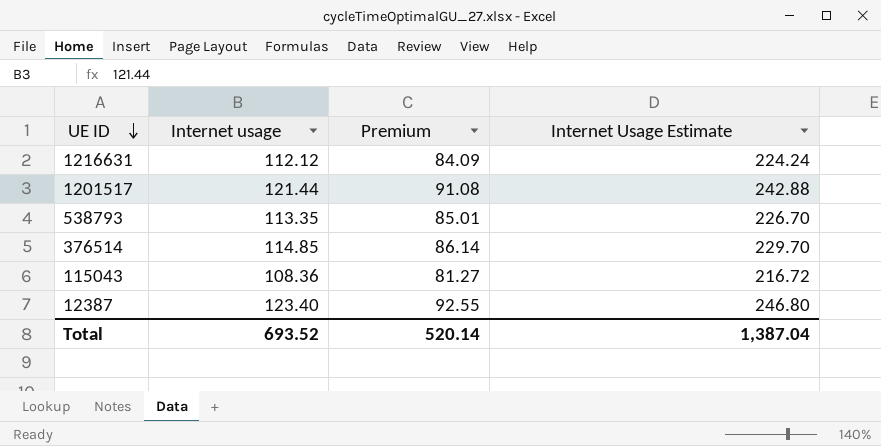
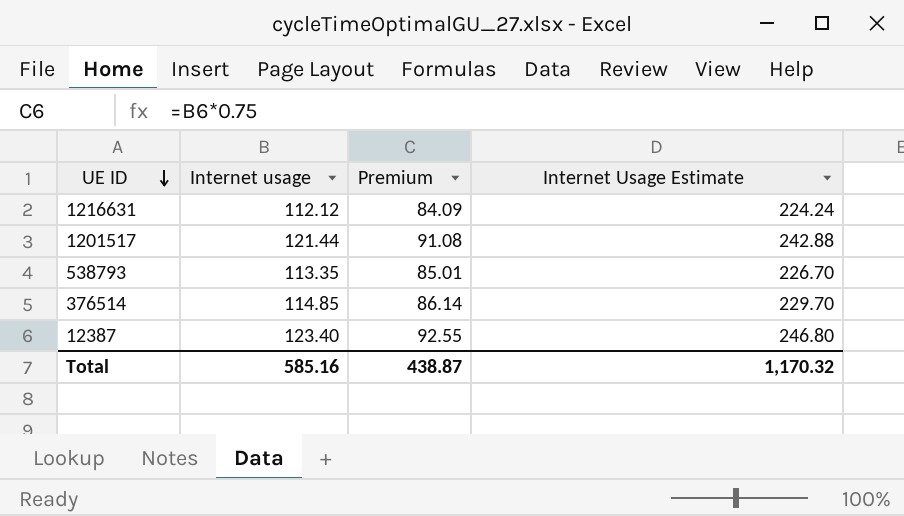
row 115043: 108.36 | 81.27 | 216.72 -> none
Total | Internet usage: 693.52 -> 585.16
Total | Premium: 520.14 -> 438.87
Total | Internet Usage Estimate: 1,387.04 -> 1,170.32

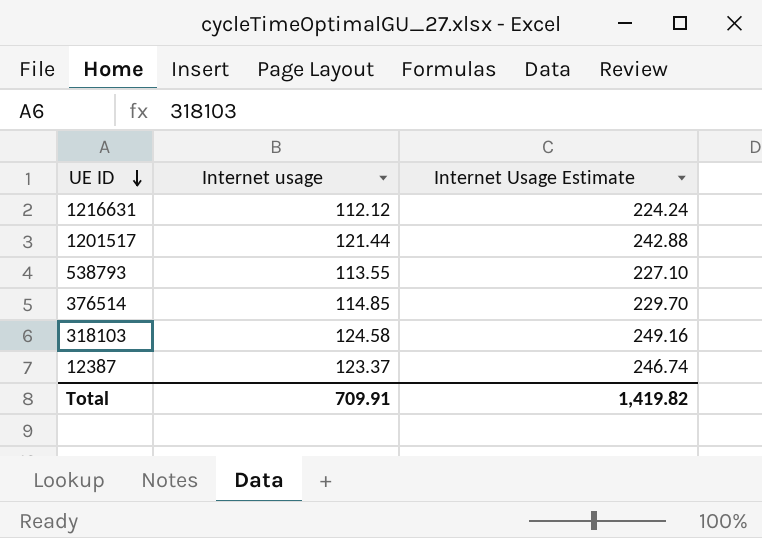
column Premium | formula: [Internet usage] * 0.75 -> none
538793 | Internet usage: 113.35 -> 113.55
538793 | Internet Usage Estimate: 226.70 -> 227.10
row 318103: none -> 124.58 | 249.16
12387 | Internet usage: 123.40 -> 123.37
12387 | Internet Usage Estimate: 246.80 -> 246.74
Total | Internet usage: 585.16 -> 709.91
Total | Internet Usage Estimate: 1,170.32 -> 1,419.82

